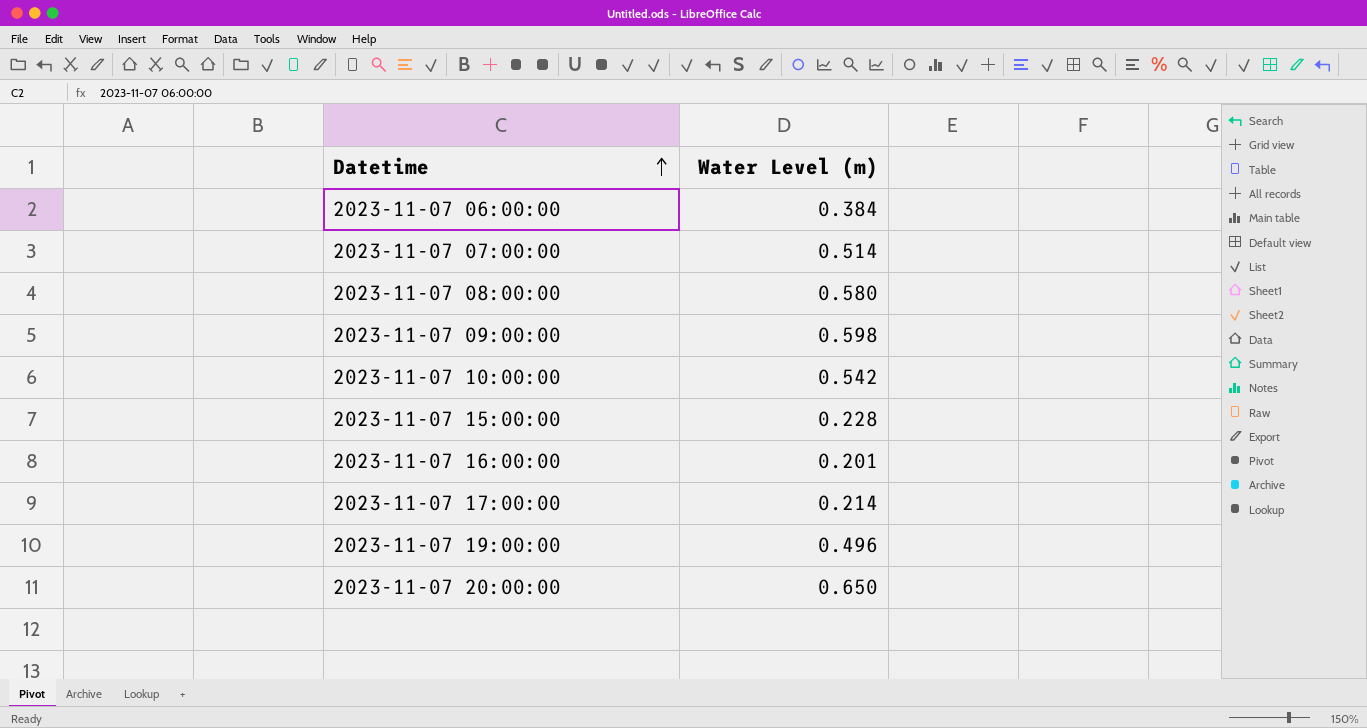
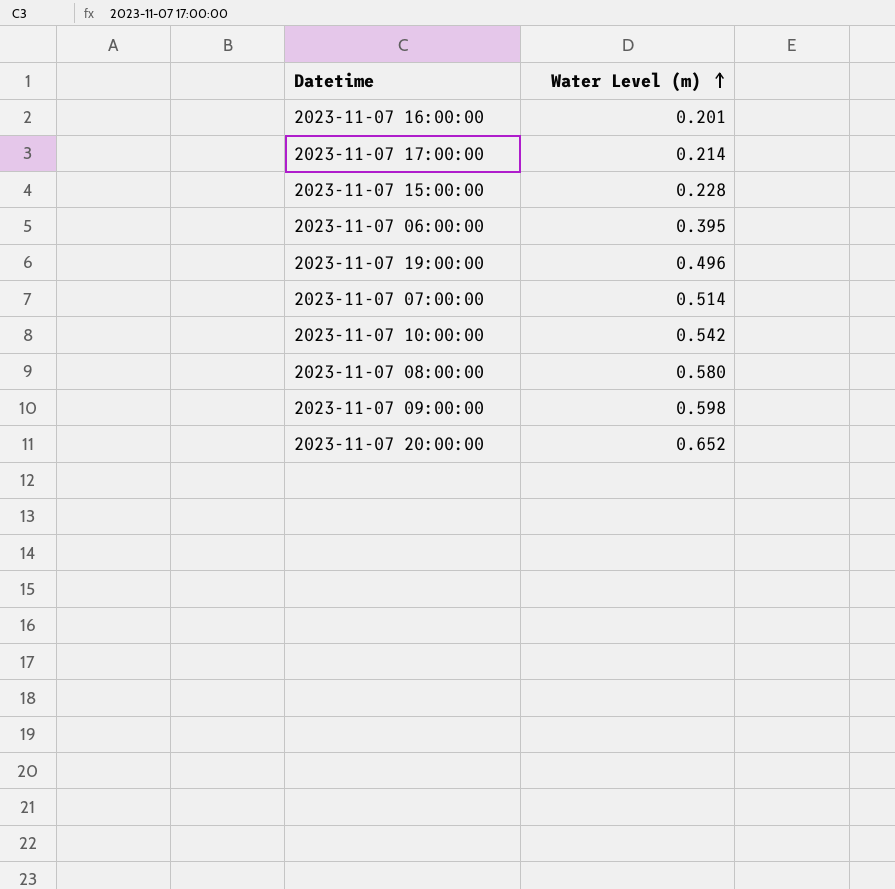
row order: Datetime ascending -> Water Level (m) ascending
2023-11-07 06:00:00 | Water Level (m): 0.384 -> 0.395
2023-11-07 20:00:00 | Water Level (m): 0.650 -> 0.652

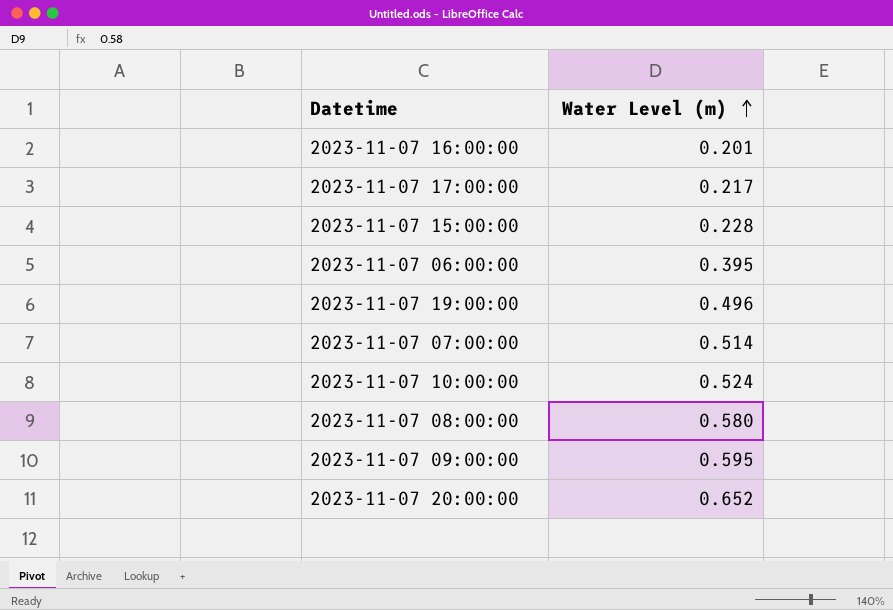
2023-11-07 17:00:00 | Water Level (m): 0.214 -> 0.217
2023-11-07 10:00:00 | Water Level (m): 0.542 -> 0.524
2023-11-07 09:00:00 | Water Level (m): 0.598 -> 0.595

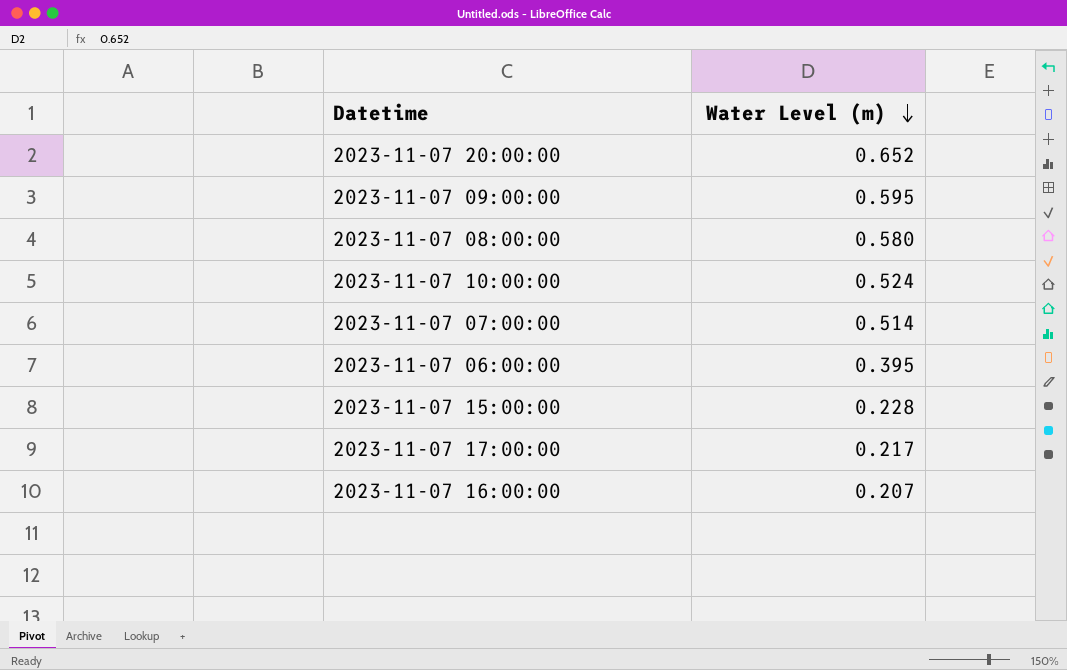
row order: Water Level (m) ascending -> Water Level (m) descending
row 2023-11-07 19:00:00: 0.496 -> none
2023-11-07 16:00:00 | Water Level (m): 0.201 -> 0.207

